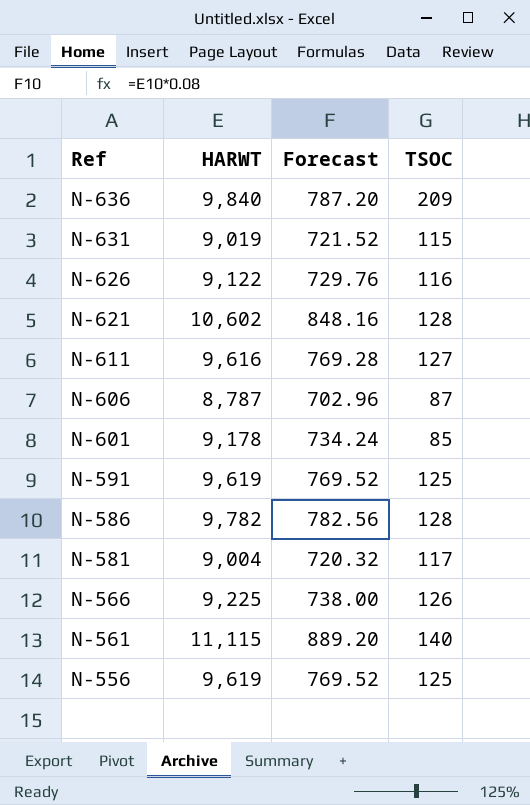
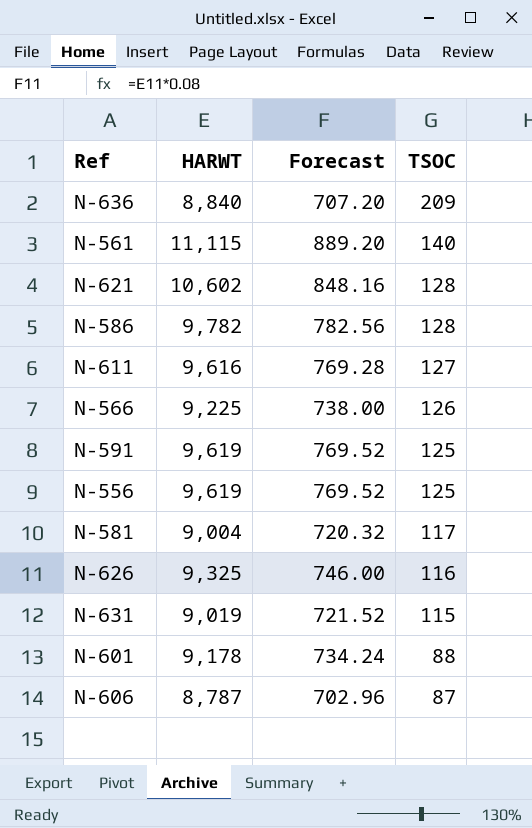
row order: Ref descending -> TSOC descending
N-636 | HARWT: 9,840 -> 8,840
N-636 | Forecast: 787.20 -> 707.20
N-626 | HARWT: 9,122 -> 9,325
N-626 | Forecast: 729.76 -> 746.00
N-601 | TSOC: 85 -> 88

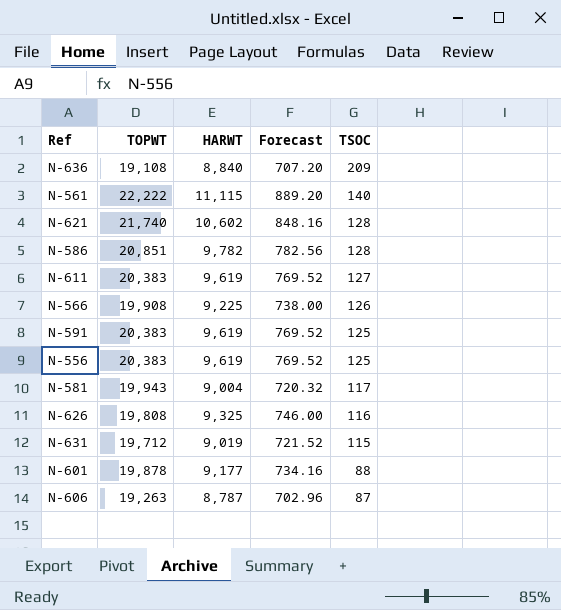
column TOPWT | position: none -> 2
N-611 | HARWT: 9,616 -> 9,619
N-611 | Forecast: 769.28 -> 769.52
N-601 | HARWT: 9,178 -> 9,177
N-601 | Forecast: 734.24 -> 734.16

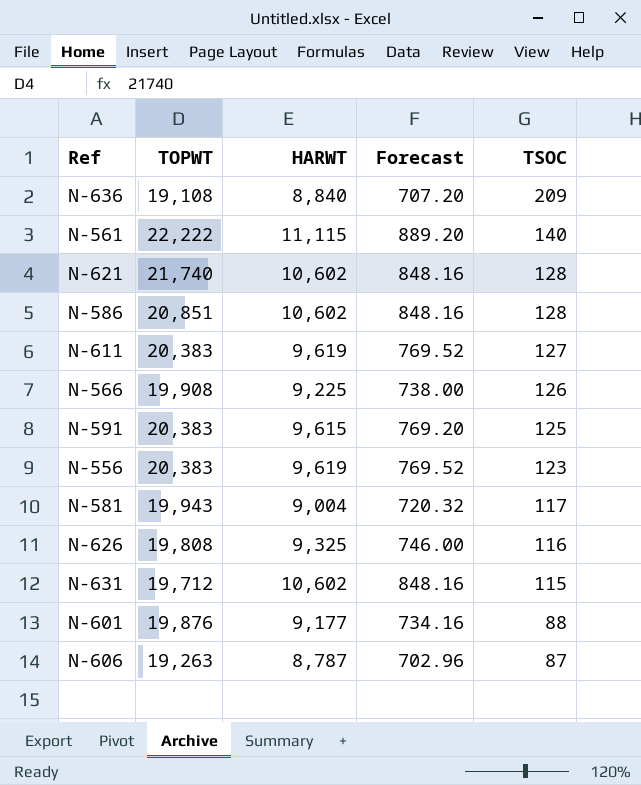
N-586 | HARWT: 9,782 -> 10,602
N-586 | Forecast: 782.56 -> 848.16
N-591 | HARWT: 9,619 -> 9,615
N-591 | Forecast: 769.52 -> 769.20
N-556 | TSOC: 125 -> 123
N-631 | HARWT: 9,019 -> 10,602
N-631 | Forecast: 721.52 -> 848.16
N-601 | TOPWT: 19,878 -> 19,876

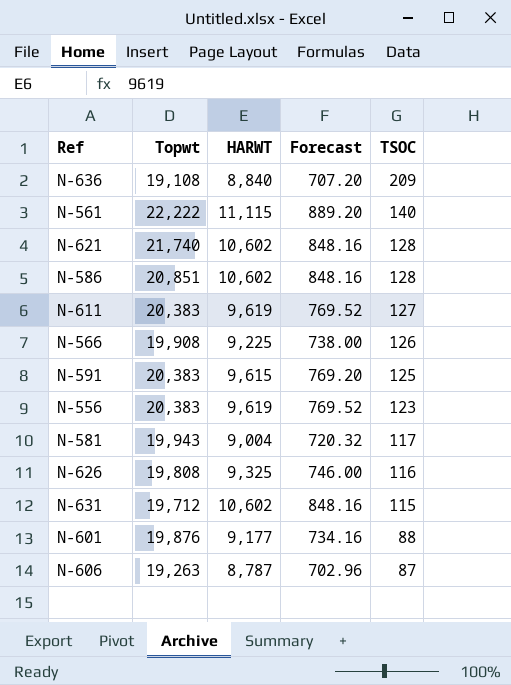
column name: TOPWT -> Topwt

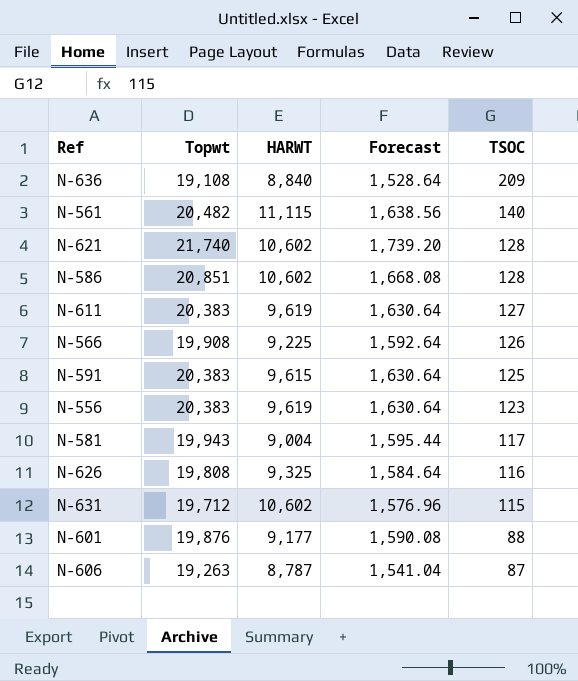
column Forecast | formula: [HARWT] * 0.08 -> [Topwt] * 0.08
N-561 | Topwt: 22,222 -> 20,482

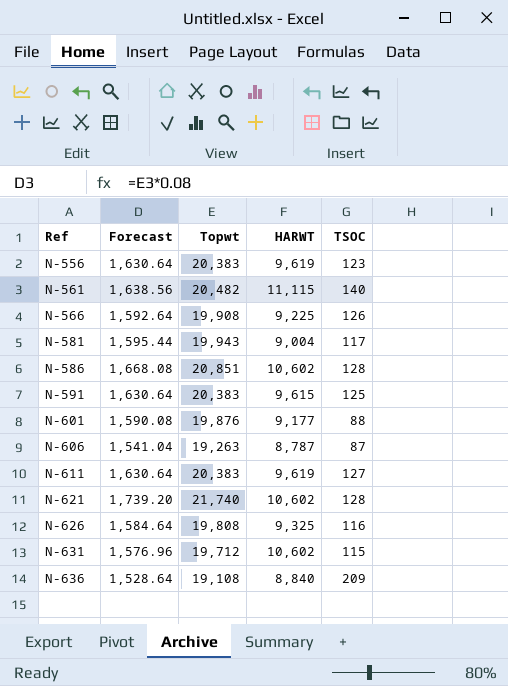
row order: TSOC descending -> Ref ascending
column Forecast | position: 4 -> 2

